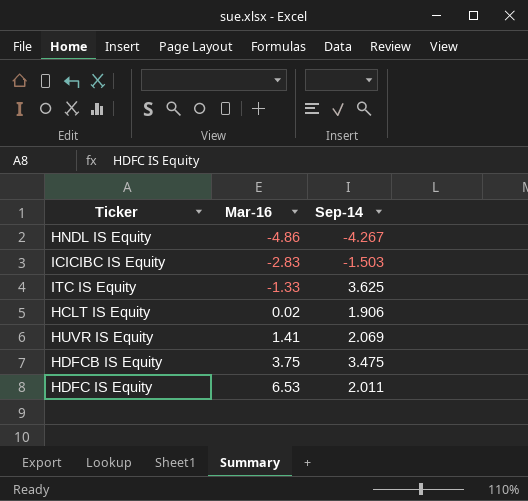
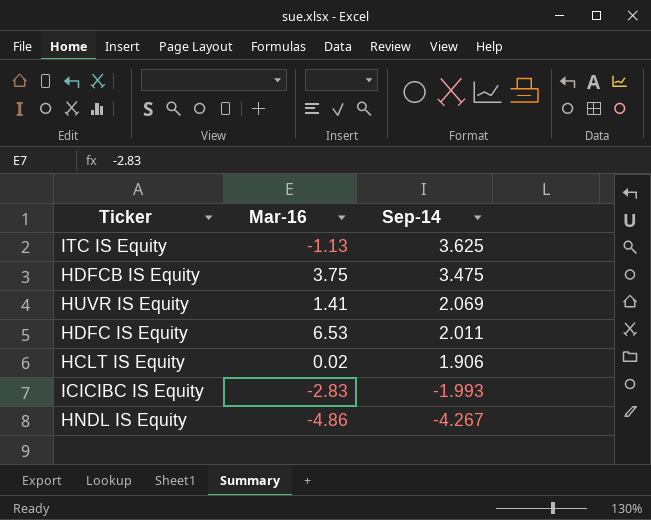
row order: Mar-16 ascending -> Sep-14 descending
ITC IS Equity | Mar-16: -1.33 -> -1.13
ICICIBC IS Equity | Sep-14: -1.503 -> -1.993

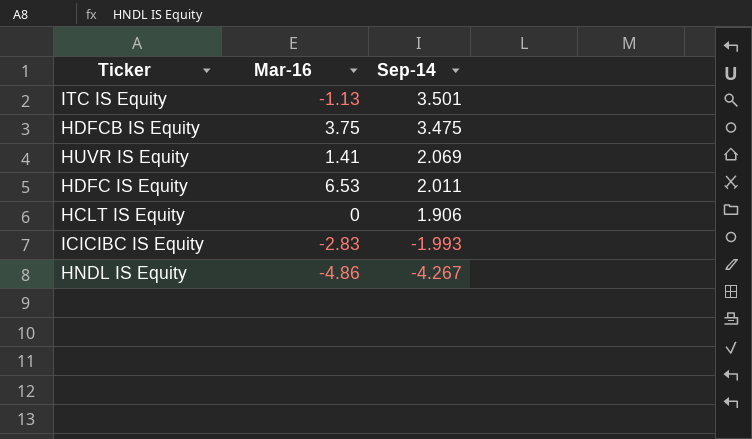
ITC IS Equity | Sep-14: 3.625 -> 3.501
HCLT IS Equity | Mar-16: 0.02 -> 0

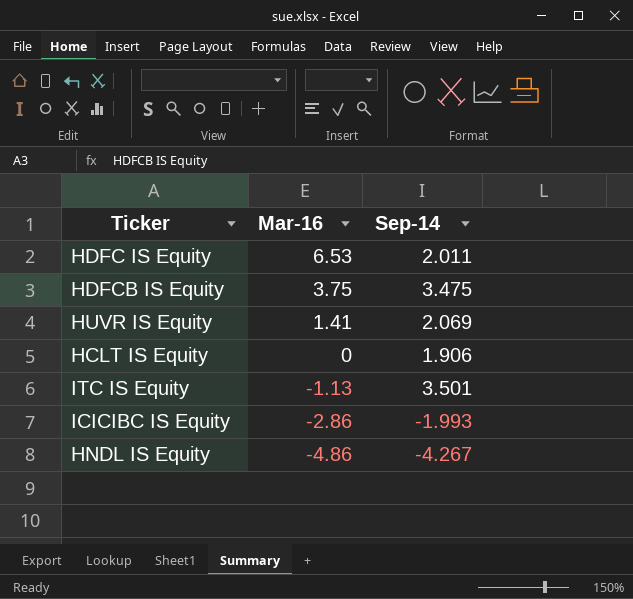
row order: Sep-14 descending -> Mar-16 descending
ICICIBC IS Equity | Mar-16: -2.83 -> -2.86

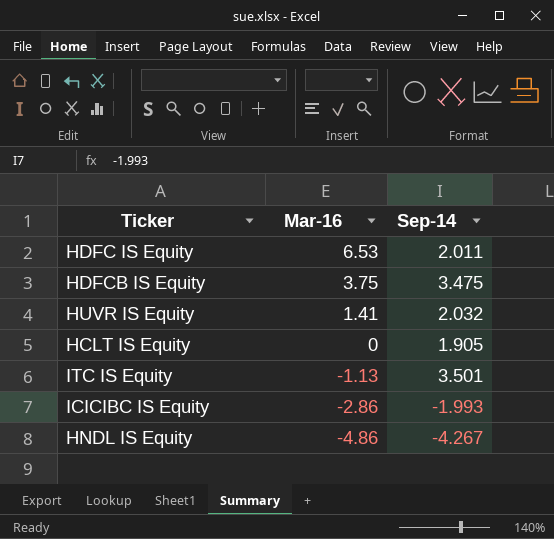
HUVR IS Equity | Sep-14: 2.069 -> 2.032
HCLT IS Equity | Sep-14: 1.906 -> 1.905

